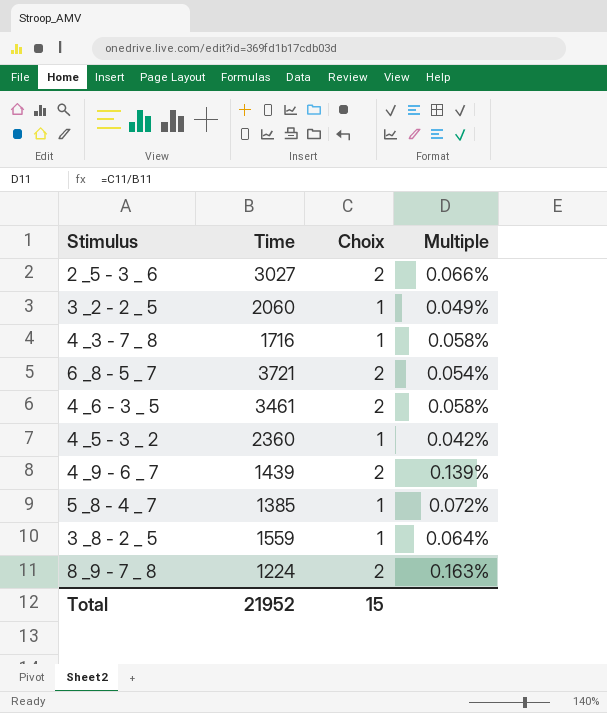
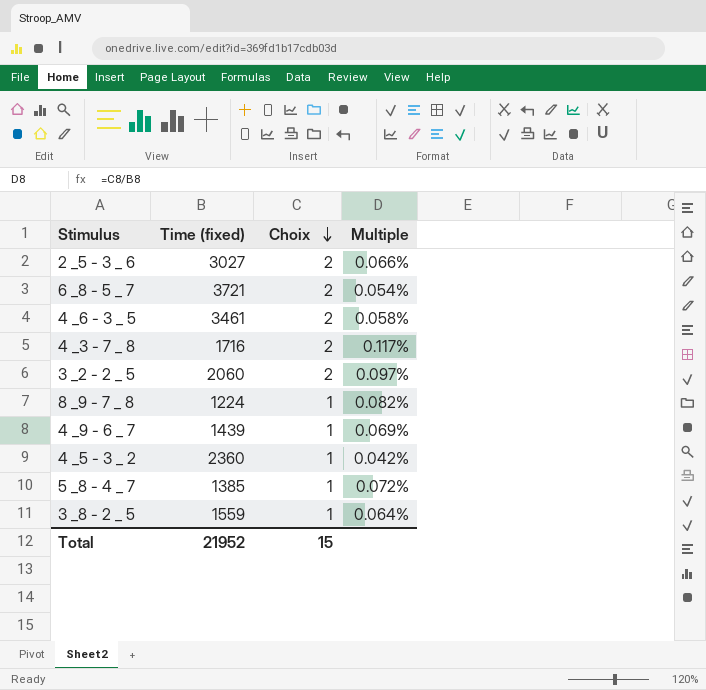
row order: none -> Choix descending
column name: Time -> Time (fixed)
4 _3 - 7 _ 8 | Choix: 1 -> 2
4 _3 - 7 _ 8 | Multiple: 0.058% -> 0.117%
3 _2 - 2 _ 5 | Choix: 1 -> 2
3 _2 - 2 _ 5 | Multiple: 0.049% -> 0.097%
8 _9 - 7 _ 8 | Choix: 2 -> 1
8 _9 - 7 _ 8 | Multiple: 0.163% -> 0.082%
4 _9 - 6 _ 7 | Choix: 2 -> 1
4 _9 - 6 _ 7 | Multiple: 0.139% -> 0.069%

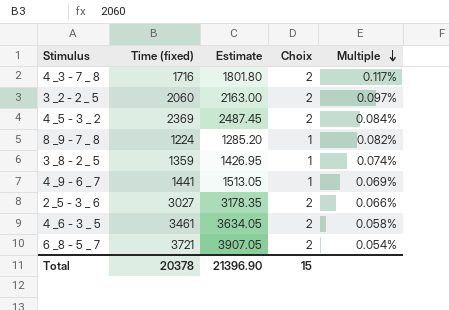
row order: Choix descending -> Multiple descending
column Estimate | formula: none -> [Time (fixed)] * 1.05
row 5 _8 - 4 _ 7: 1385 | 1 | 0.072% -> none
4 _5 - 3 _ 2 | Time (fixed): 2360 -> 2369
4 _5 - 3 _ 2 | Choix: 1 -> 2
4 _5 - 3 _ 2 | Multiple: 0.042% -> 0.084%
3 _8 - 2 _ 5 | Time (fixed): 1559 -> 1359
3 _8 - 2 _ 5 | Multiple: 0.064% -> 0.074%
4 _9 - 6 _ 7 | Time (fixed): 1439 -> 1441
Total | Time (fixed): 21952 -> 20378

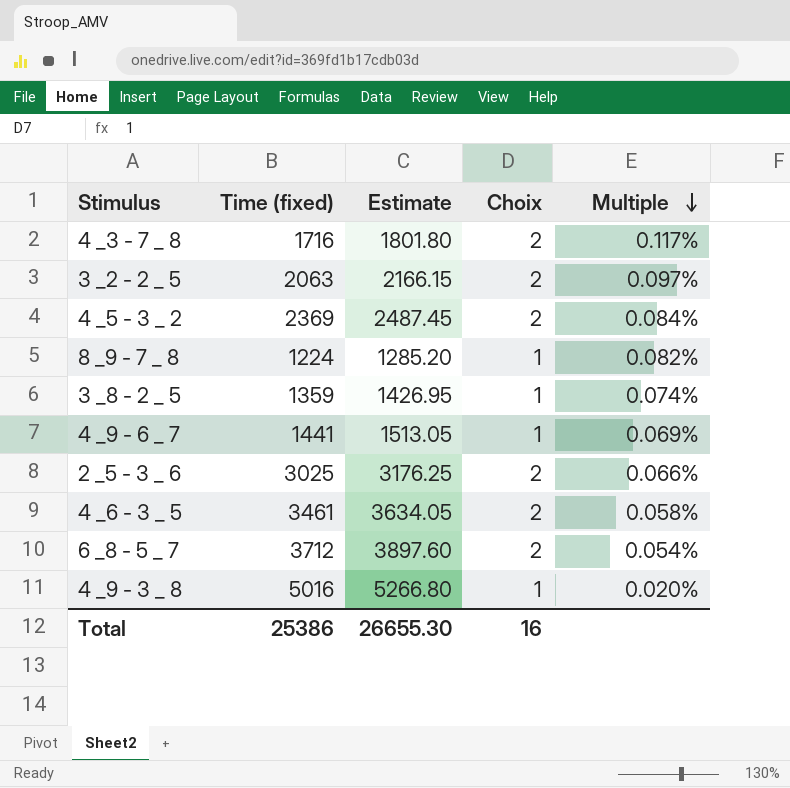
3 _2 - 2 _ 5 | Time (fixed): 2060 -> 2063
3 _2 - 2 _ 5 | Estimate: 2163.00 -> 2166.15
2 _5 - 3 _ 6 | Time (fixed): 3027 -> 3025
2 _5 - 3 _ 6 | Estimate: 3178.35 -> 3176.25
6 _8 - 5 _ 7 | Time (fixed): 3721 -> 3712
6 _8 - 5 _ 7 | Estimate: 3907.05 -> 3897.60
row 4 _9 - 3 _ 8: none -> 5016 | 5266.80 | 1 | 0.020%
Total | Time (fixed): 20378 -> 25386
Total | Estimate: 21396.90 -> 26655.30
Total | Choix: 15 -> 16

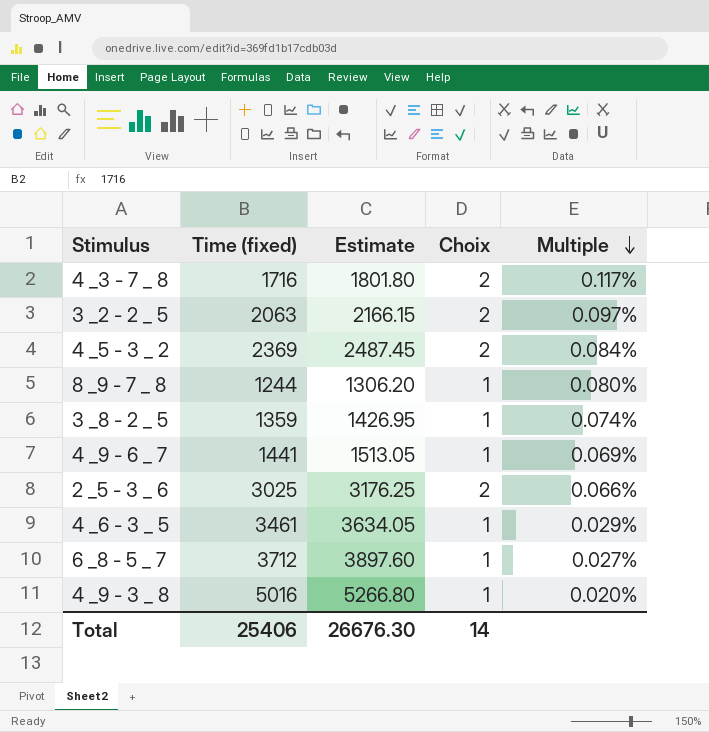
8 _9 - 7 _ 8 | Time (fixed): 1224 -> 1244
8 _9 - 7 _ 8 | Estimate: 1285.20 -> 1306.20
8 _9 - 7 _ 8 | Multiple: 0.082% -> 0.080%
4 _6 - 3 _ 5 | Choix: 2 -> 1
4 _6 - 3 _ 5 | Multiple: 0.058% -> 0.029%
6 _8 - 5 _ 7 | Choix: 2 -> 1
6 _8 - 5 _ 7 | Multiple: 0.054% -> 0.027%
Total | Time (fixed): 25386 -> 25406
Total | Estimate: 26655.30 -> 26676.30
Total | Choix: 16 -> 14

